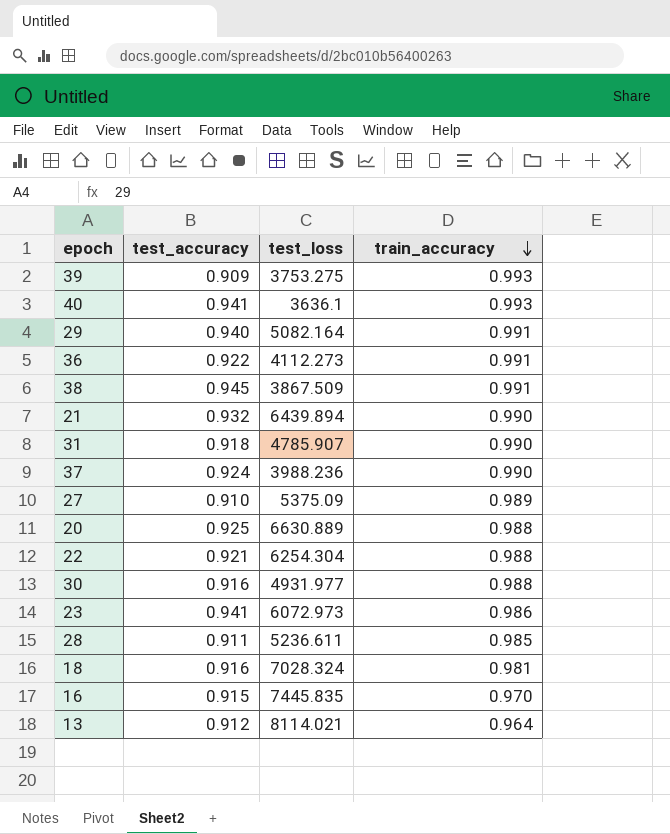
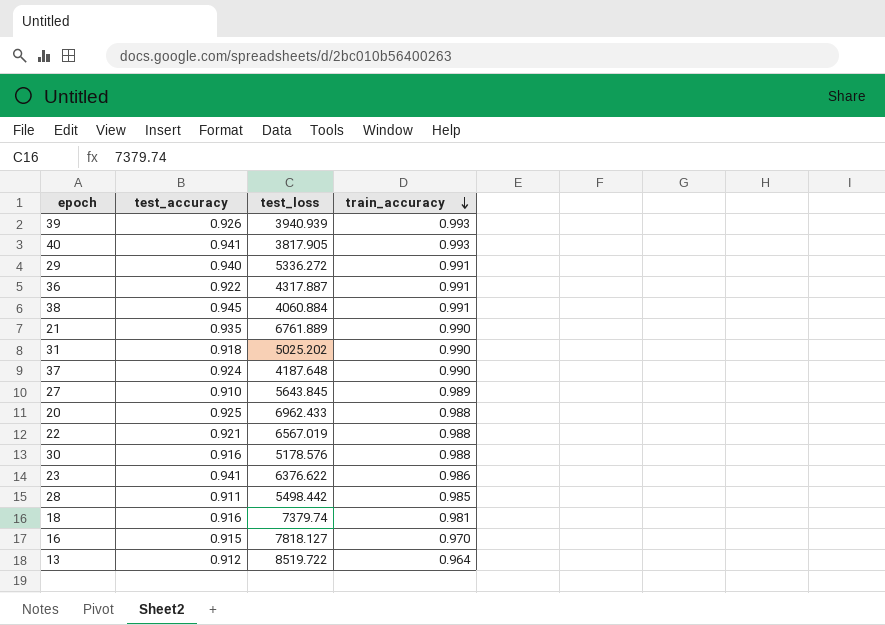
39 | test_accuracy: 0.909 -> 0.926
39 | test_loss: 3753.275 -> 3940.939
40 | test_loss: 3636.1 -> 3817.905
29 | test_loss: 5082.164 -> 5336.272
36 | test_loss: 4112.273 -> 4317.887
38 | test_loss: 3867.509 -> 4060.884
21 | test_accuracy: 0.932 -> 0.935
21 | test_loss: 6439.894 -> 6761.889
31 | test_loss: 4785.907 -> 5025.202
37 | test_loss: 3988.236 -> 4187.648
27 | test_loss: 5375.09 -> 5643.845
20 | test_loss: 6630.889 -> 6962.433
22 | test_loss: 6254.304 -> 6567.019
30 | test_loss: 4931.977 -> 5178.576
23 | test_loss: 6072.973 -> 6376.622
28 | test_loss: 5236.611 -> 5498.442
18 | test_loss: 7028.324 -> 7379.74
16 | test_loss: 7445.835 -> 7818.127
13 | test_loss: 8114.021 -> 8519.722

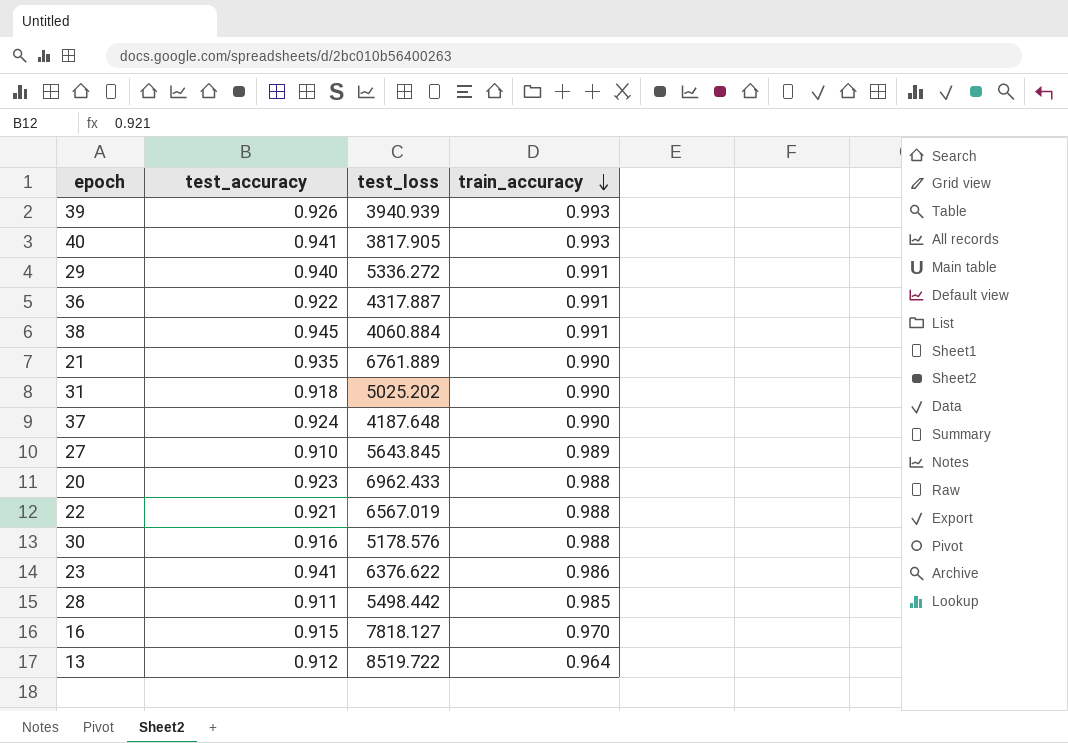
row 18: 0.916 | 7379.74 | 0.981 -> none
20 | test_accuracy: 0.925 -> 0.923

